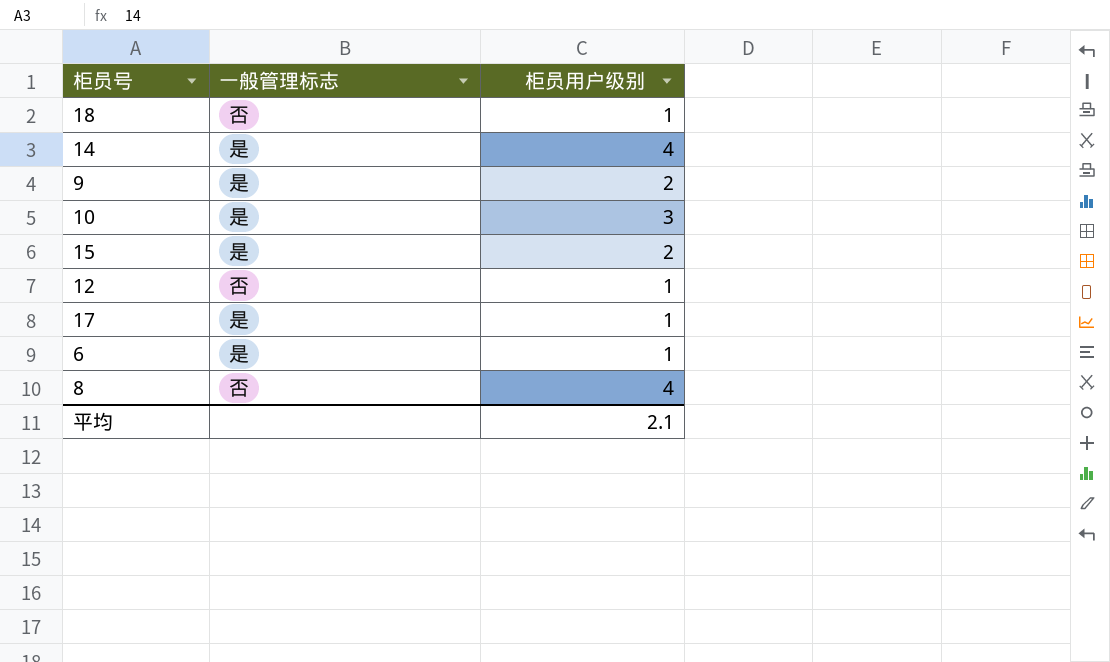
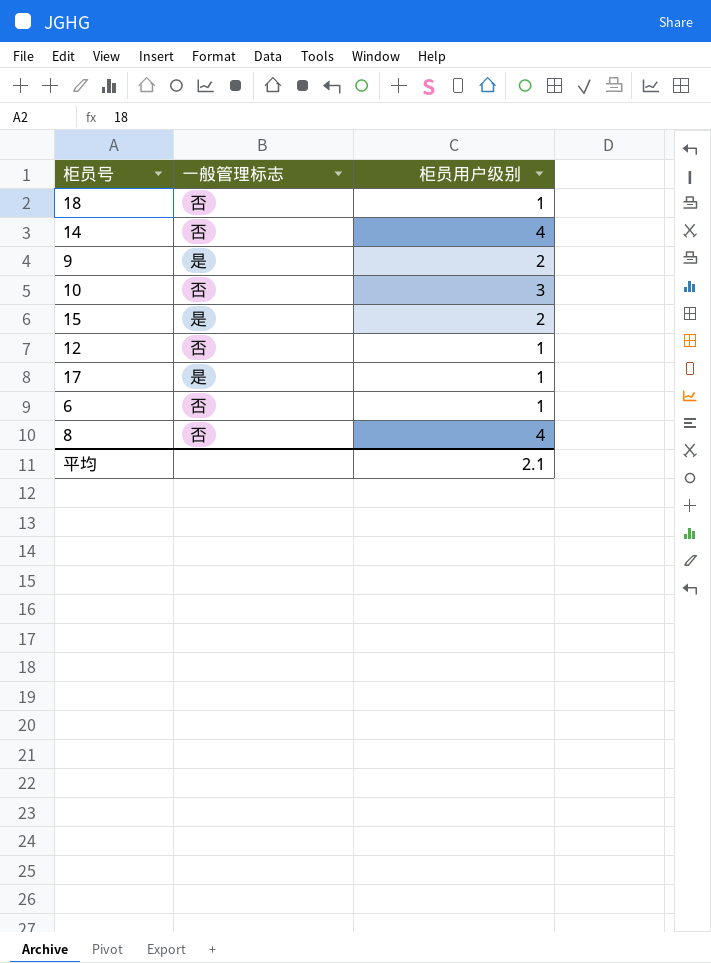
14 | 一般管理标志: 是 -> 否
10 | 一般管理标志: 是 -> 否
6 | 一般管理标志: 是 -> 否

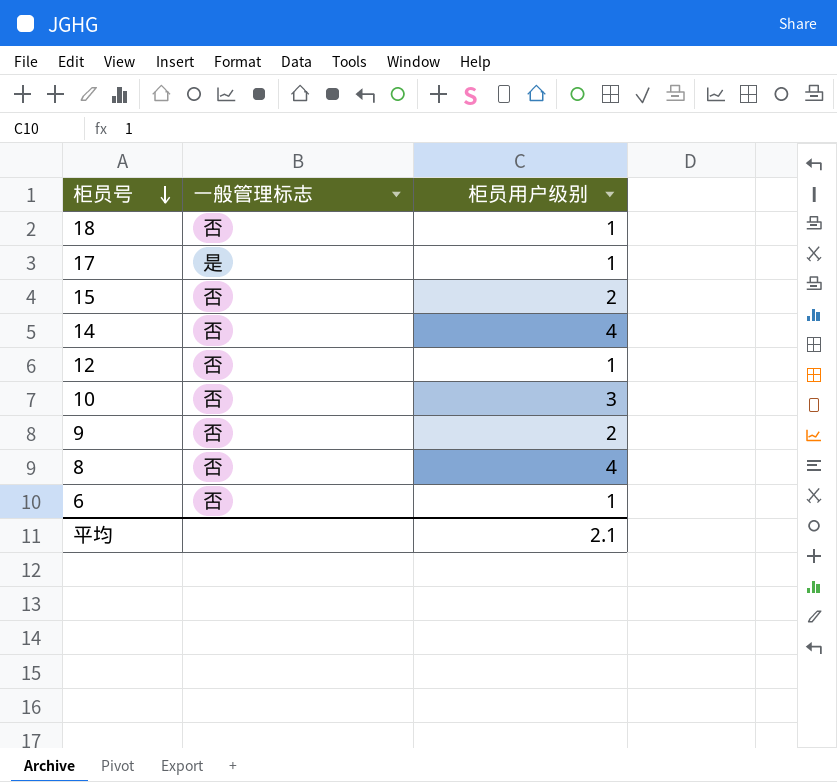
row order: none -> 柜员号 descending
15 | 一般管理标志: 是 -> 否
9 | 一般管理标志: 是 -> 否

